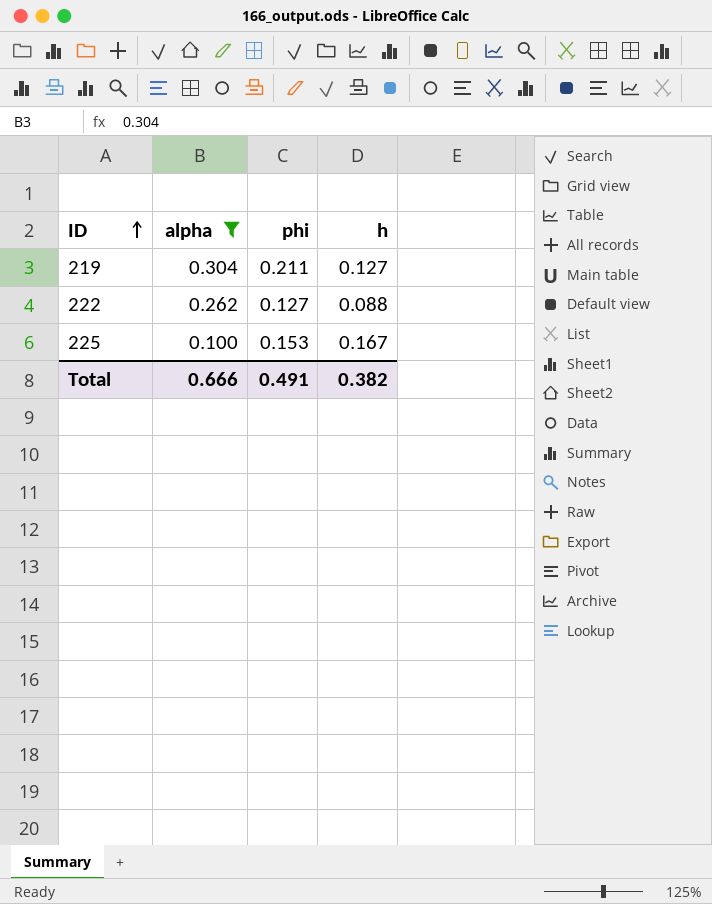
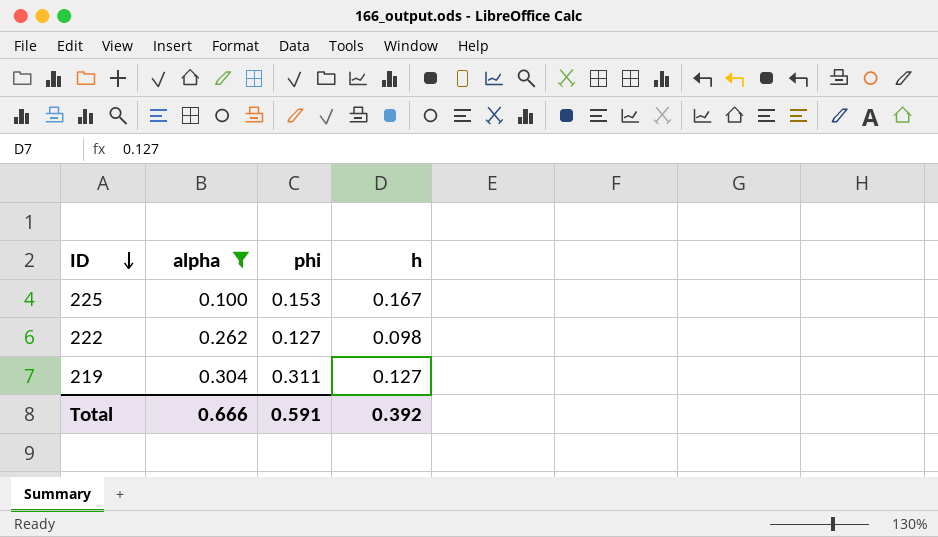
row order: ID ascending -> ID descending
222 | h: 0.088 -> 0.098
219 | phi: 0.211 -> 0.311
Total | phi: 0.491 -> 0.591
Total | h: 0.382 -> 0.392

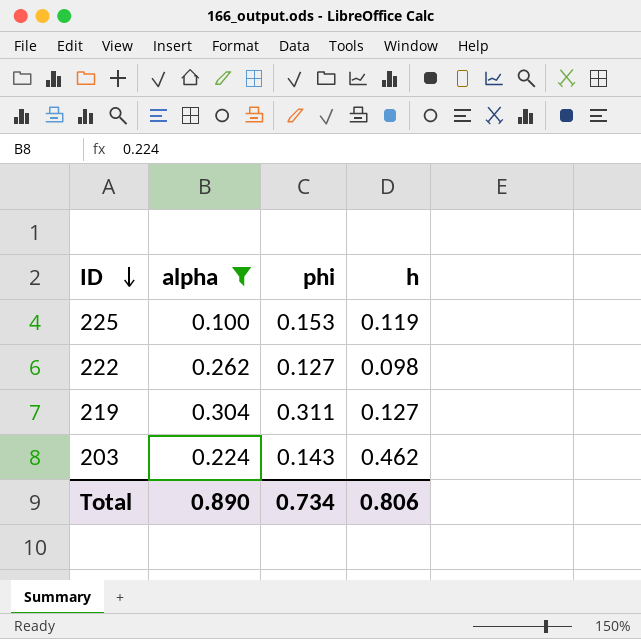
225 | h: 0.167 -> 0.119
row 203: none -> 0.224 | 0.143 | 0.462
Total | alpha: 0.666 -> 0.890
Total | phi: 0.591 -> 0.734
Total | h: 0.392 -> 0.806

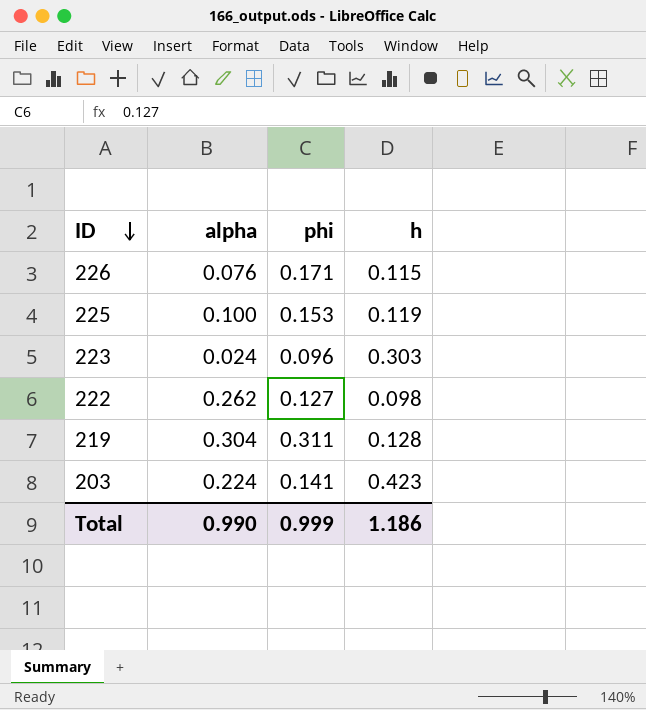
filter: alpha >= 0.100 -> none
219 | h: 0.127 -> 0.128
203 | phi: 0.143 -> 0.141
203 | h: 0.462 -> 0.423
Total | alpha: 0.890 -> 0.990
Total | phi: 0.734 -> 0.999
Total | h: 0.806 -> 1.186

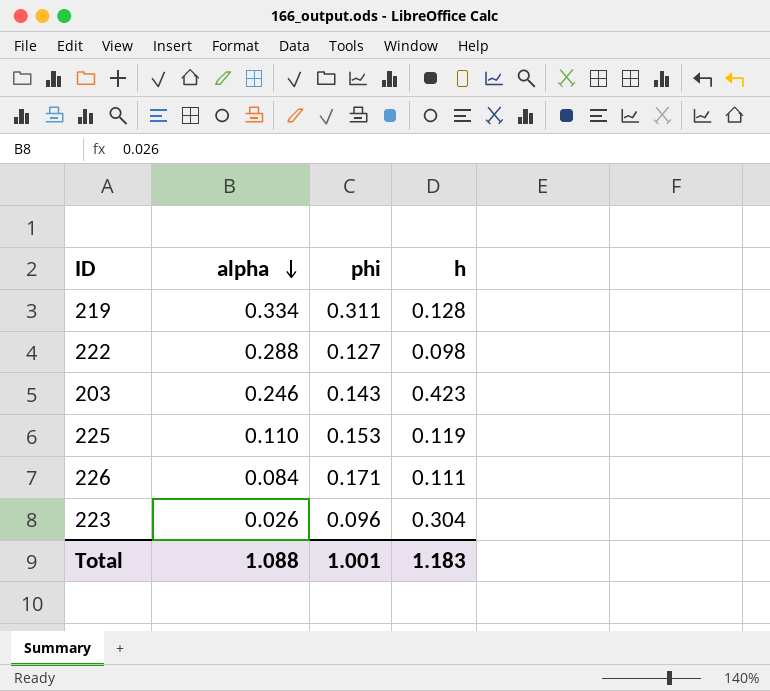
row order: ID descending -> alpha descending
219 | alpha: 0.304 -> 0.334
222 | alpha: 0.262 -> 0.288
203 | alpha: 0.224 -> 0.246
203 | phi: 0.141 -> 0.143
225 | alpha: 0.100 -> 0.110
226 | alpha: 0.076 -> 0.084
226 | h: 0.115 -> 0.111
223 | alpha: 0.024 -> 0.026
223 | h: 0.303 -> 0.304
Total | alpha: 0.990 -> 1.088
Total | phi: 0.999 -> 1.001
Total | h: 1.186 -> 1.183

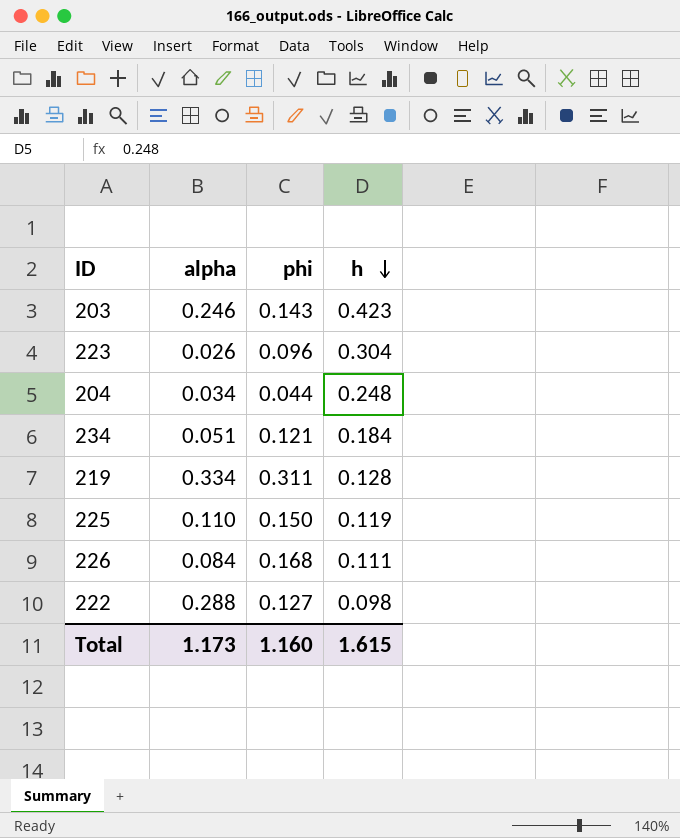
row order: alpha descending -> h descending
row 204: none -> 0.034 | 0.044 | 0.248
row 234: none -> 0.051 | 0.121 | 0.184
225 | phi: 0.153 -> 0.150
226 | phi: 0.171 -> 0.168
Total | alpha: 1.088 -> 1.173
Total | phi: 1.001 -> 1.160
Total | h: 1.183 -> 1.615

